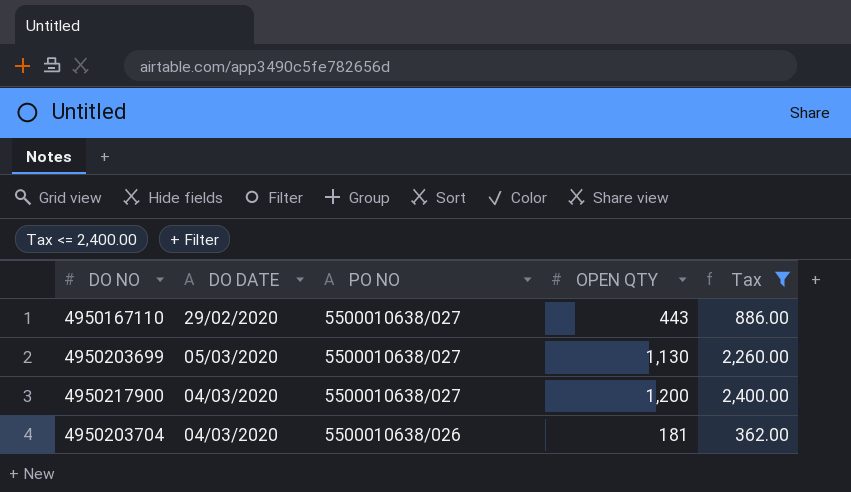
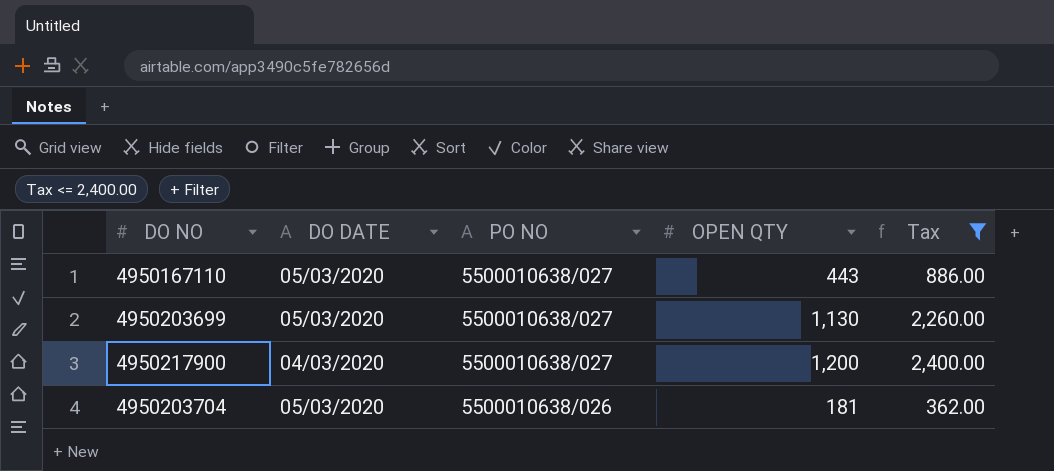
4950167110 | DO DATE: 29/02/2020 -> 05/03/2020
4950203704 | DO DATE: 04/03/2020 -> 05/03/2020

